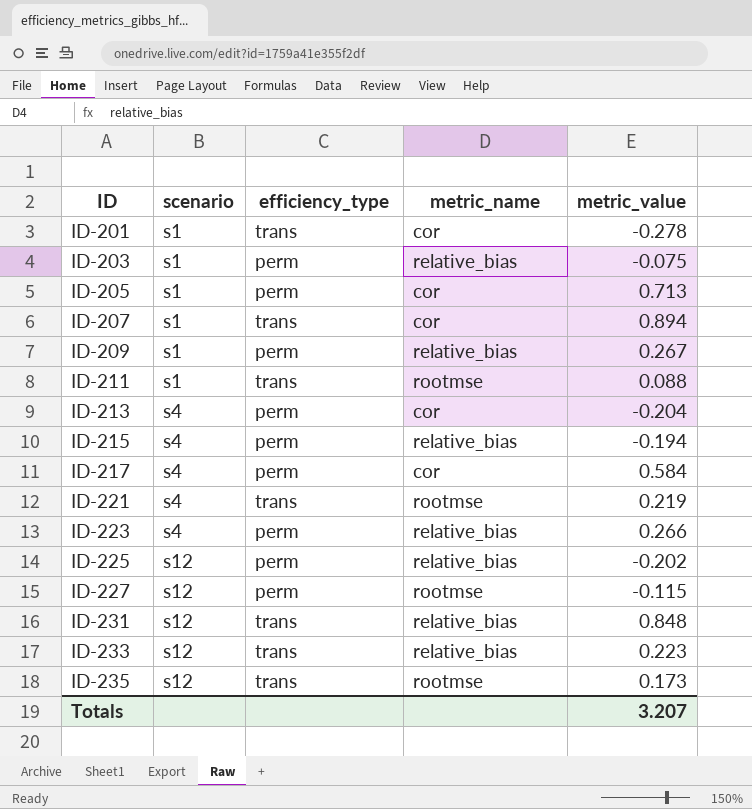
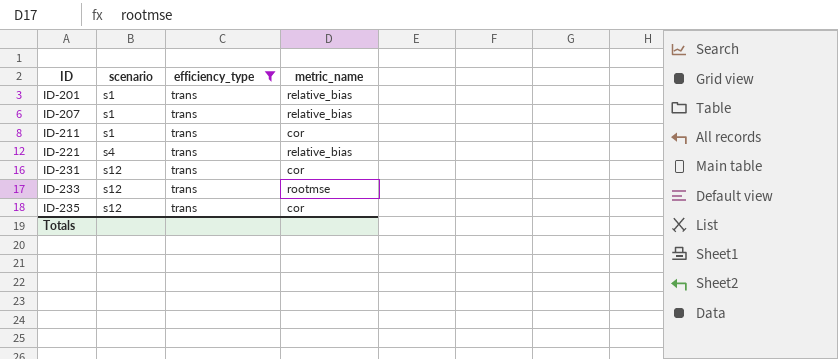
filter: none -> efficiency_type = trans
column metric_value | position: 5 -> none
ID-201 | metric_name: cor -> relative_bias
ID-207 | metric_name: cor -> relative_bias
ID-211 | metric_name: rootmse -> cor
ID-221 | metric_name: rootmse -> relative_bias
ID-231 | metric_name: relative_bias -> cor
ID-233 | metric_name: relative_bias -> rootmse
ID-235 | metric_name: rootmse -> cor

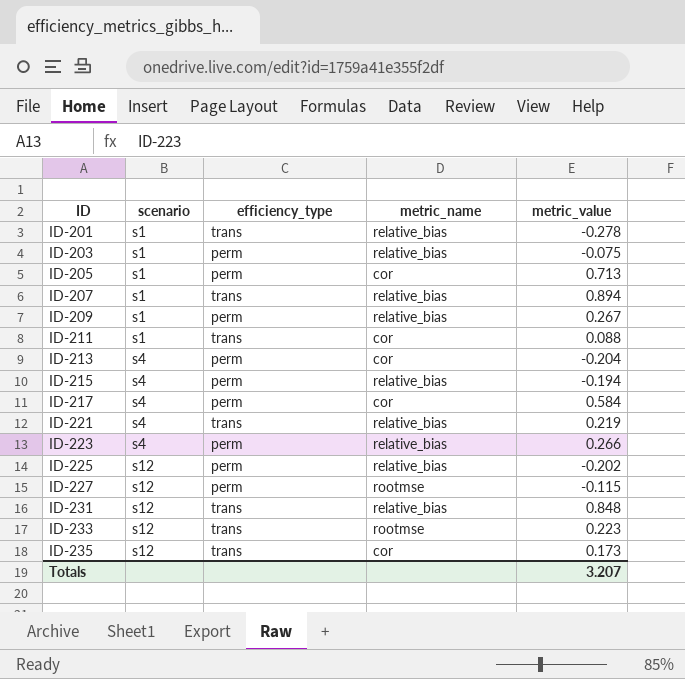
filter: efficiency_type = trans -> none
column metric_value | position: none -> 5
ID-231 | metric_name: cor -> relative_bias

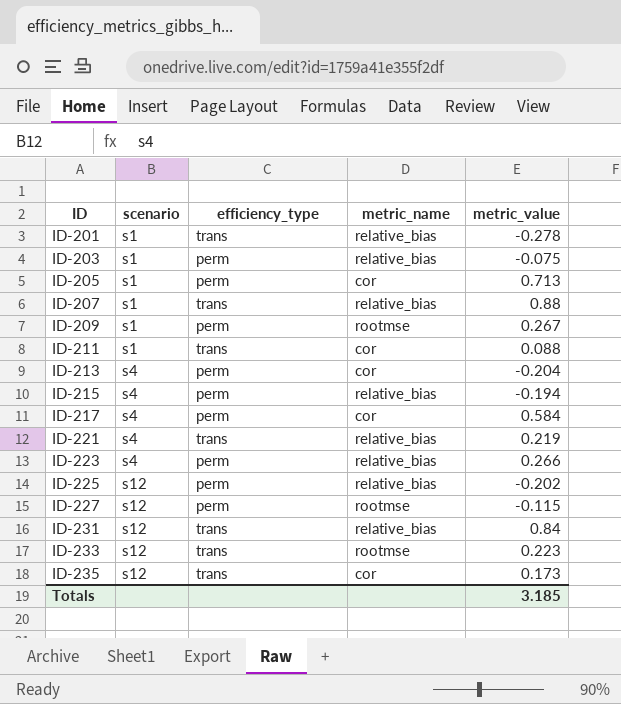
ID-207 | metric_value: 0.894 -> 0.88
ID-209 | metric_name: relative_bias -> rootmse
ID-231 | metric_value: 0.848 -> 0.84
Totals | metric_value: 3.207 -> 3.185

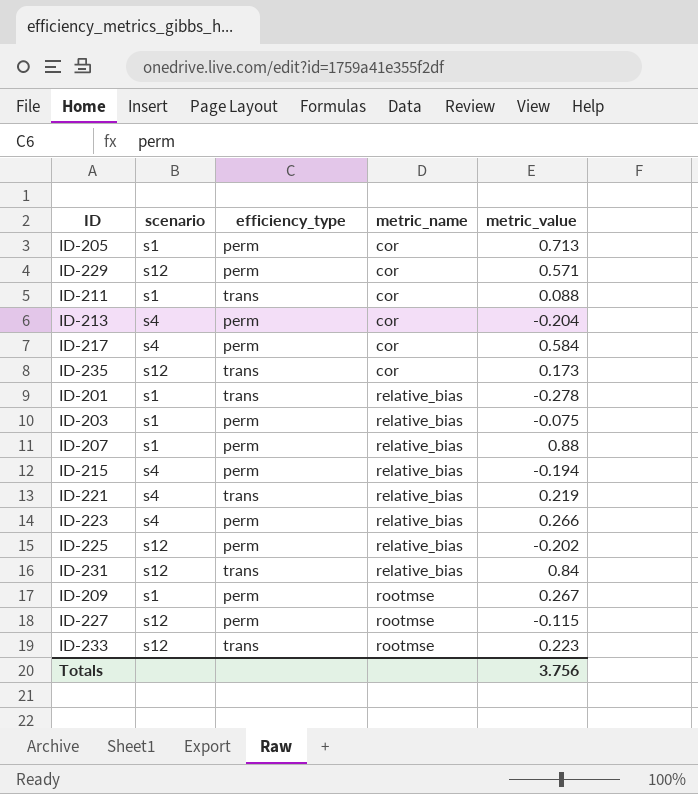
row order: ID ascending -> metric_name ascending
row ID-229: none -> s12 | perm | cor | 0.571
ID-207 | efficiency_type: trans -> perm
Totals | metric_value: 3.185 -> 3.756

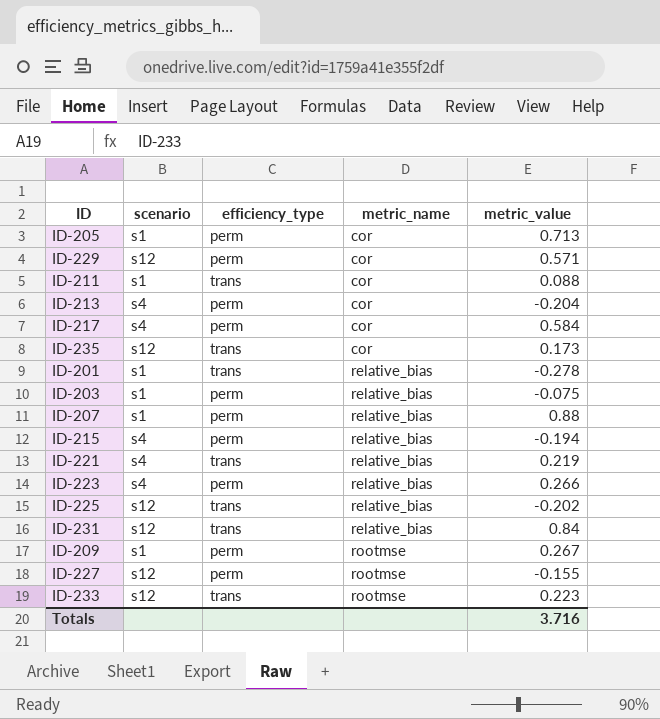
ID-225 | efficiency_type: perm -> trans
ID-227 | metric_value: -0.115 -> -0.155
Totals | metric_value: 3.756 -> 3.716

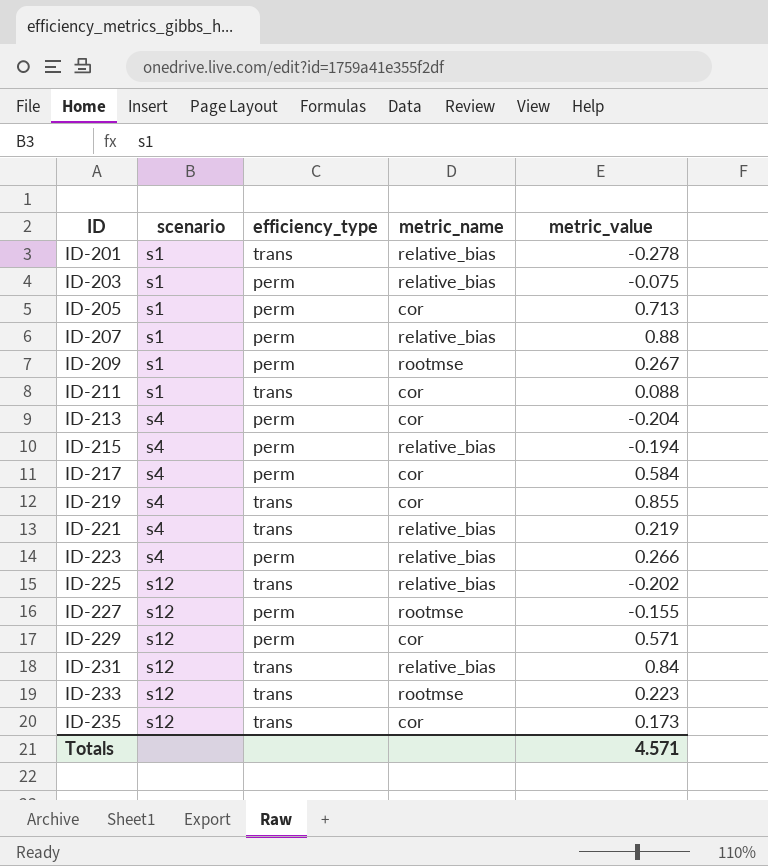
row order: metric_name ascending -> ID ascending
row ID-219: none -> s4 | trans | cor | 0.855
Totals | metric_value: 3.716 -> 4.571

